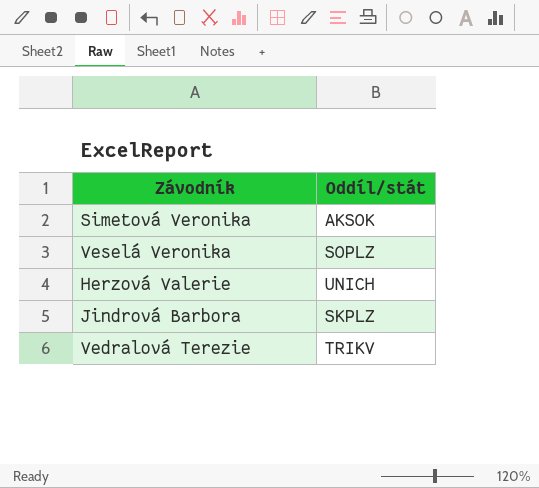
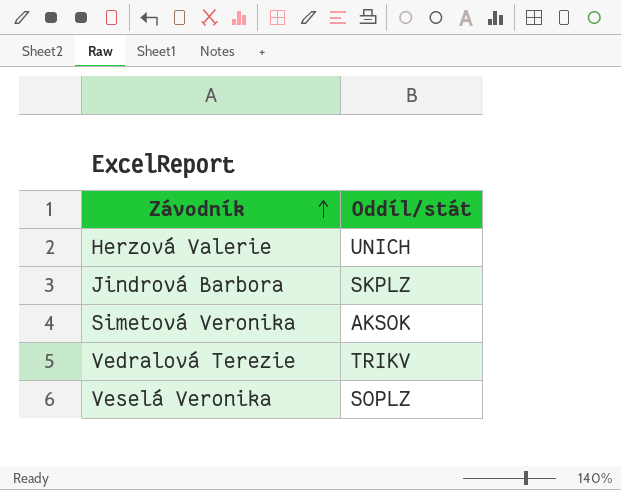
row order: none -> Závodník ascending

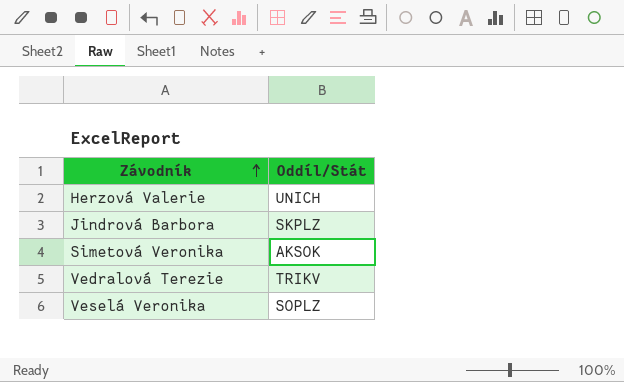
column name: Oddíl/stát -> Oddíl/Stát

